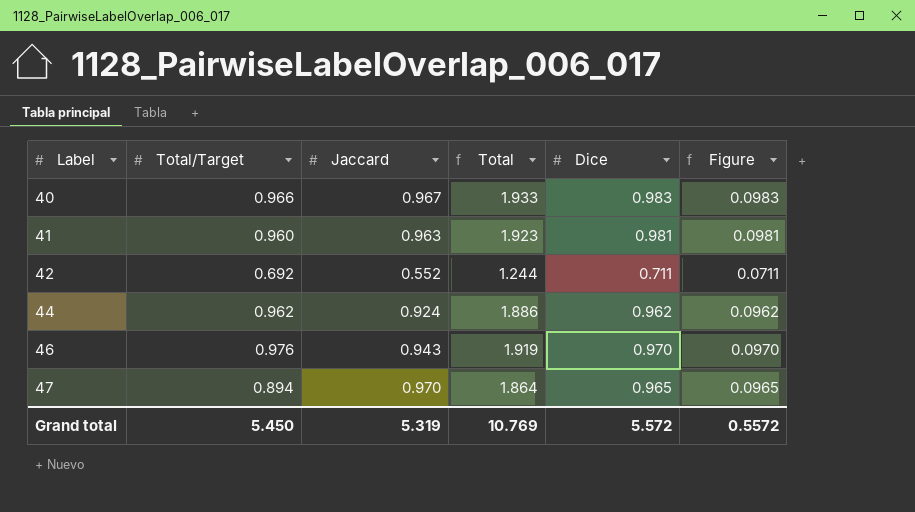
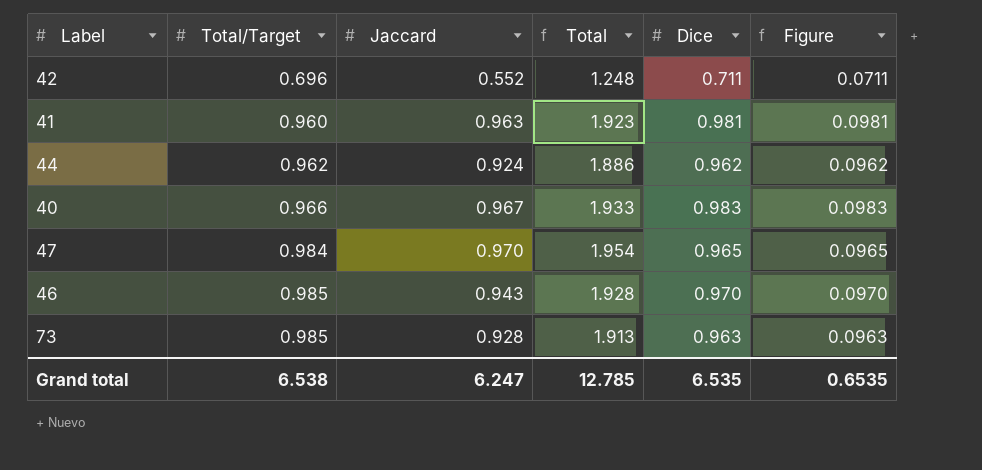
row order: Label ascending -> Total/Target ascending
42 | Total/Target: 0.692 -> 0.696
42 | Total: 1.244 -> 1.248
47 | Total/Target: 0.894 -> 0.984
47 | Total: 1.864 -> 1.954
46 | Total/Target: 0.976 -> 0.985
46 | Total: 1.919 -> 1.928
row 73: none -> 0.985 | 0.928 | 1.913 | 0.963 | 0.0963
Grand total | Total/Target: 5.450 -> 6.538
Grand total | Jaccard: 5.319 -> 6.247
Grand total | Total: 10.769 -> 12.785
Grand total | Dice: 5.572 -> 6.535
Grand total | Figure: 0.5572 -> 0.6535

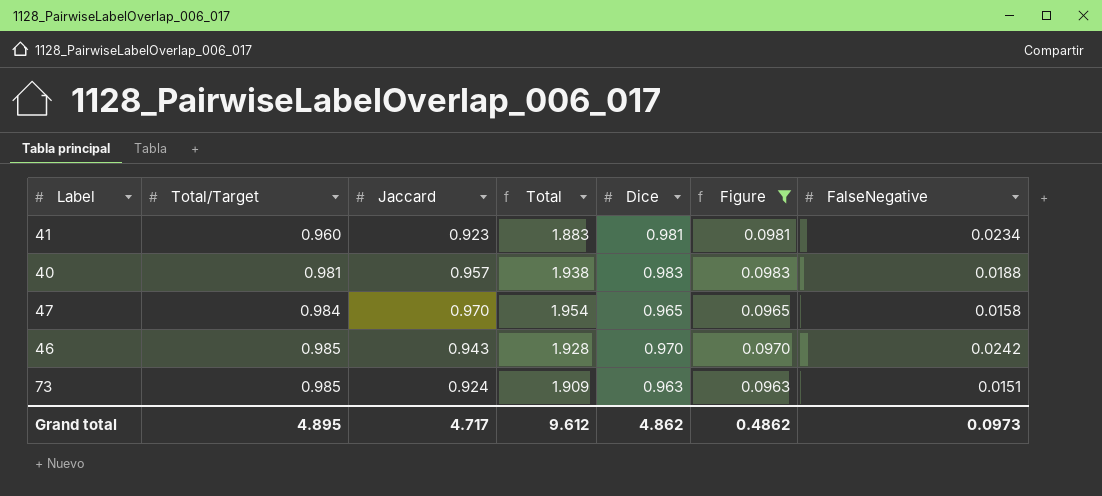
filter: none -> Figure >= 0.0963
column FalseNegative | position: none -> 7
41 | Jaccard: 0.963 -> 0.923
41 | Total: 1.923 -> 1.883
40 | Total/Target: 0.966 -> 0.981
40 | Jaccard: 0.967 -> 0.957
40 | Total: 1.933 -> 1.938
73 | Jaccard: 0.928 -> 0.924
73 | Total: 1.913 -> 1.909
Grand total | Total/Target: 6.538 -> 4.895
Grand total | Jaccard: 6.247 -> 4.717
Grand total | Total: 12.785 -> 9.612
Grand total | Dice: 6.535 -> 4.862
Grand total | Figure: 0.6535 -> 0.4862

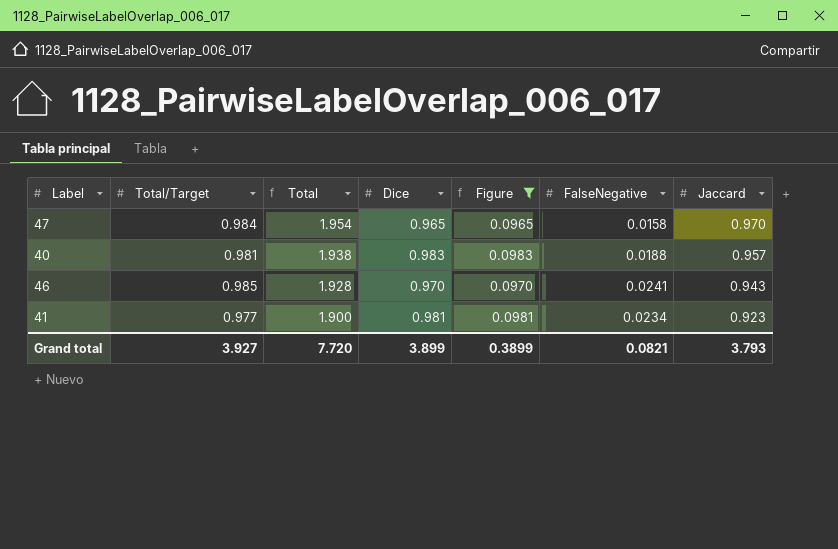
row order: Total/Target ascending -> Total descending
column Jaccard | position: 3 -> 7
row 73: 0.985 | 0.924 | 1.909 | 0.963 | 0.0963 | 0.0151 -> none
46 | FalseNegative: 0.0242 -> 0.0241
41 | Total/Target: 0.960 -> 0.977
41 | Total: 1.883 -> 1.900
Grand total | Total/Target: 4.895 -> 3.927
Grand total | Total: 9.612 -> 7.720
Grand total | Dice: 4.862 -> 3.899
Grand total | Figure: 0.4862 -> 0.3899
Grand total | FalseNegative: 0.0973 -> 0.0821
Grand total | Jaccard: 4.717 -> 3.793

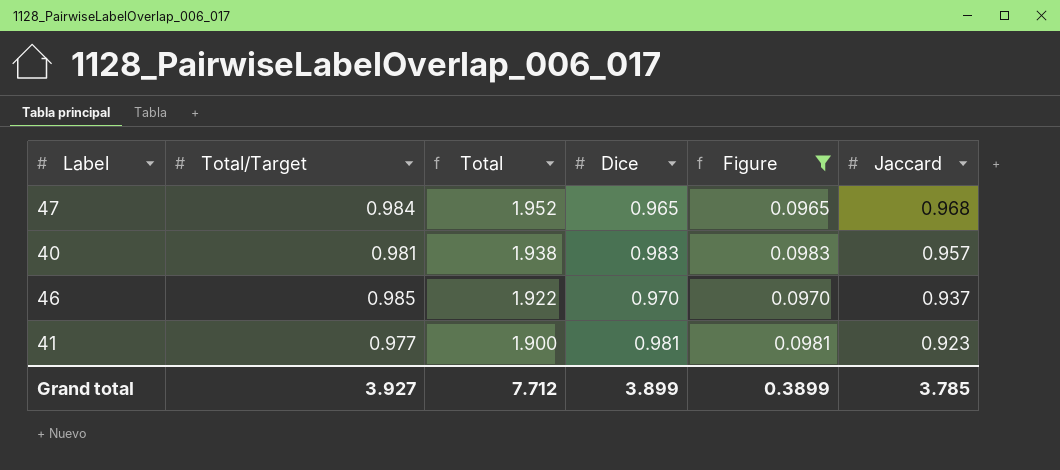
column FalseNegative | position: 6 -> none
47 | Total: 1.954 -> 1.952
47 | Jaccard: 0.970 -> 0.968
46 | Total: 1.928 -> 1.922
46 | Jaccard: 0.943 -> 0.937
Grand total | Total: 7.720 -> 7.712
Grand total | Jaccard: 3.793 -> 3.785

